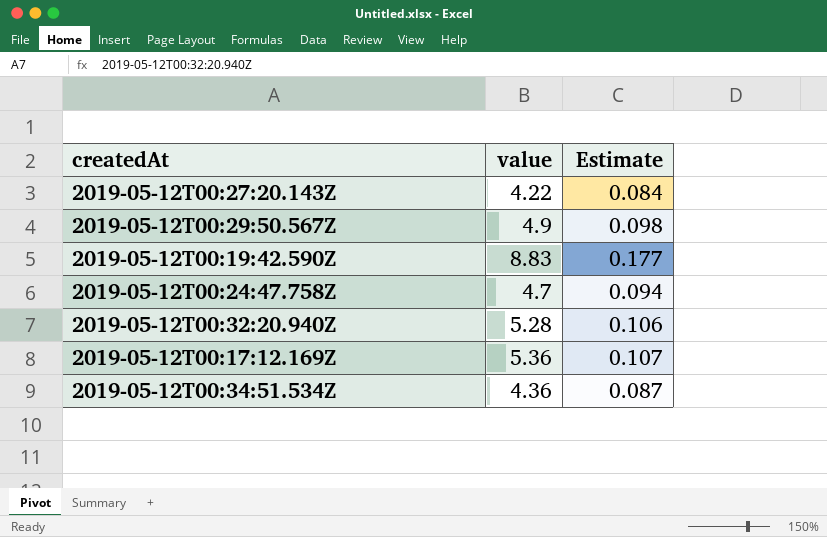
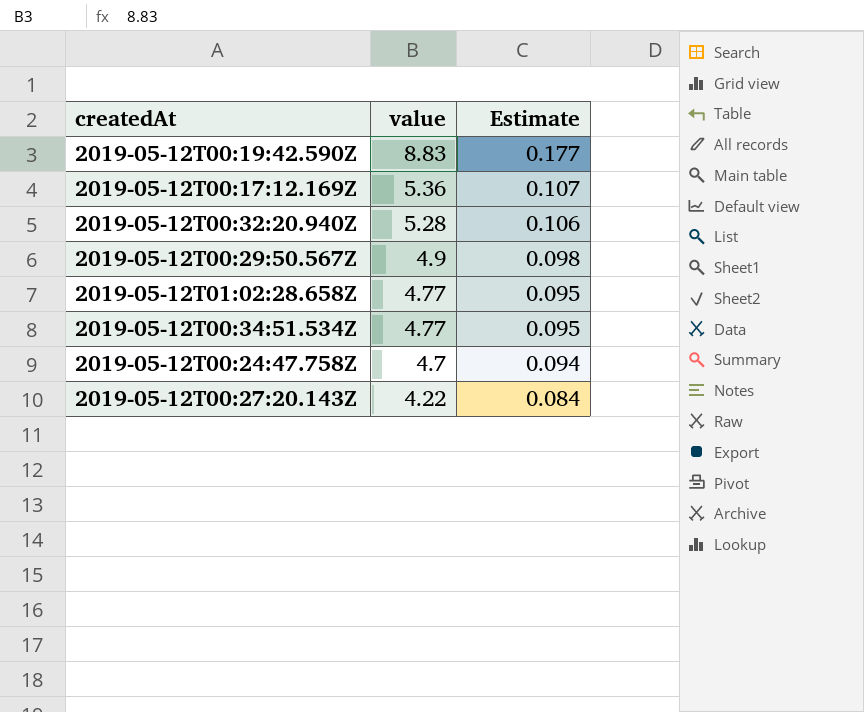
row order: none -> value descending
row 2019-05-12T01:02:28.658Z: none -> 4.77 | 0.095
2019-05-12T00:34:51.534Z | value: 4.36 -> 4.77
2019-05-12T00:34:51.534Z | Estimate: 0.087 -> 0.095

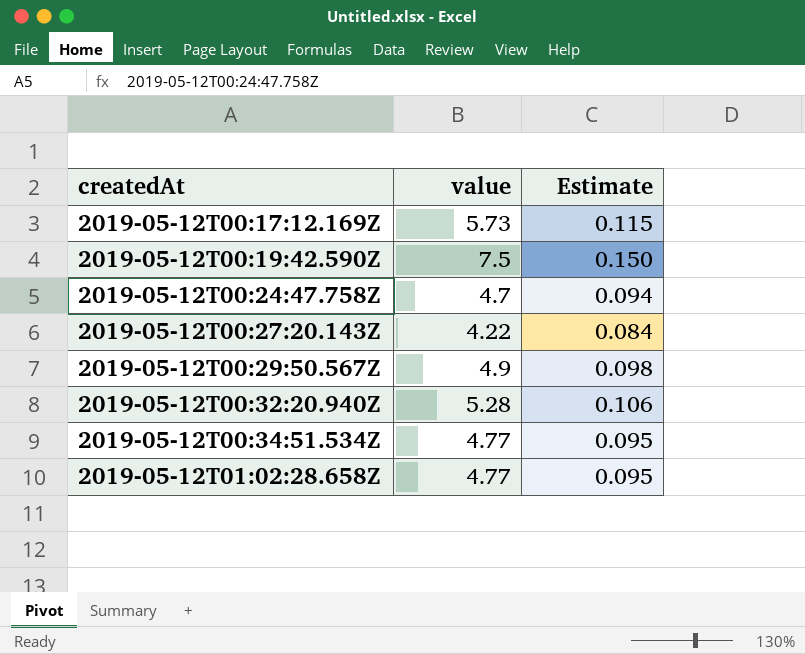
row order: value descending -> createdAt ascending
2019-05-12T00:17:12.169Z | value: 5.36 -> 5.73
2019-05-12T00:17:12.169Z | Estimate: 0.107 -> 0.115
2019-05-12T00:19:42.590Z | value: 8.83 -> 7.5
2019-05-12T00:19:42.590Z | Estimate: 0.177 -> 0.150

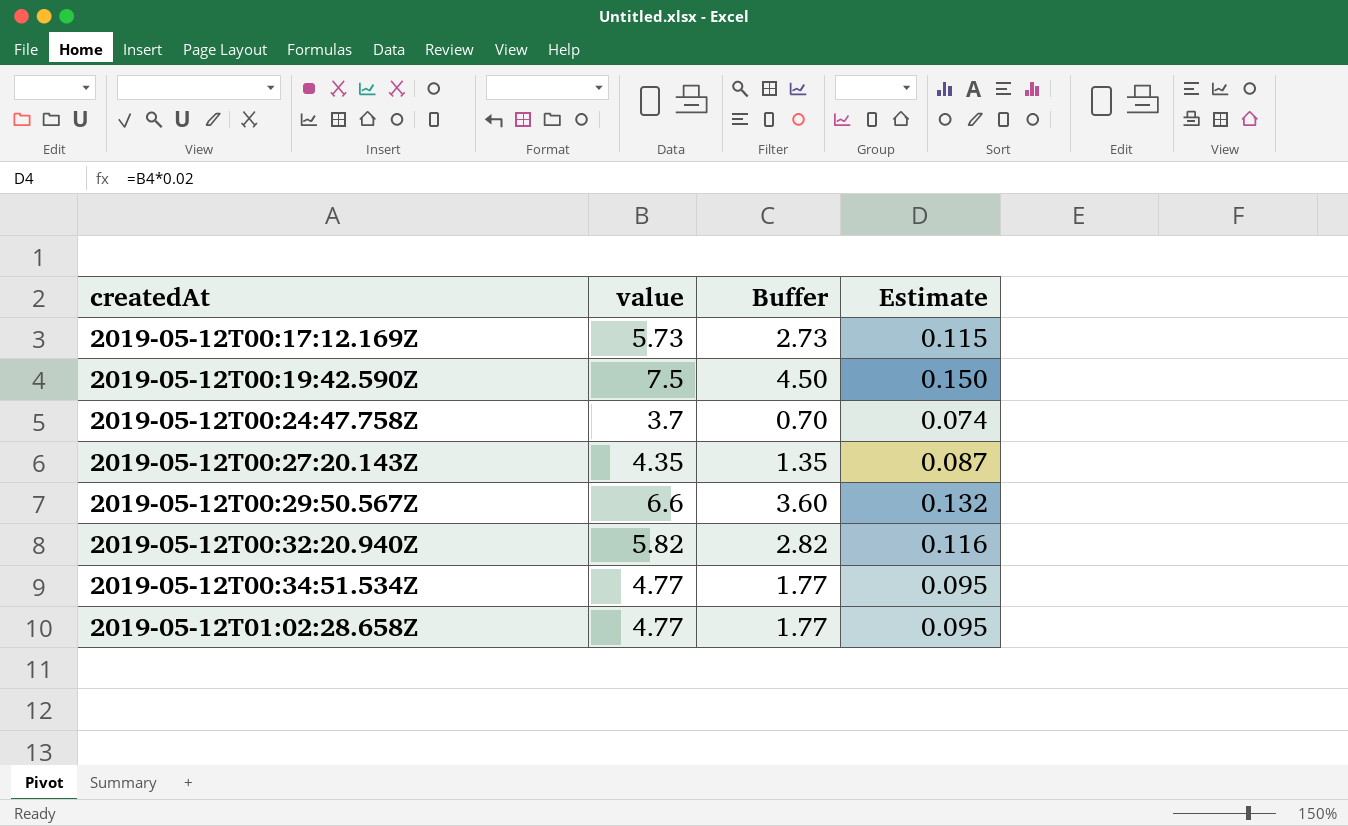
column Buffer | formula: none -> [value] - 3
2019-05-12T00:24:47.758Z | value: 4.7 -> 3.7
2019-05-12T00:24:47.758Z | Estimate: 0.094 -> 0.074
2019-05-12T00:27:20.143Z | value: 4.22 -> 4.35
2019-05-12T00:27:20.143Z | Estimate: 0.084 -> 0.087
2019-05-12T00:29:50.567Z | value: 4.9 -> 6.6
2019-05-12T00:29:50.567Z | Estimate: 0.098 -> 0.132
2019-05-12T00:32:20.940Z | value: 5.28 -> 5.82
2019-05-12T00:32:20.940Z | Estimate: 0.106 -> 0.116

